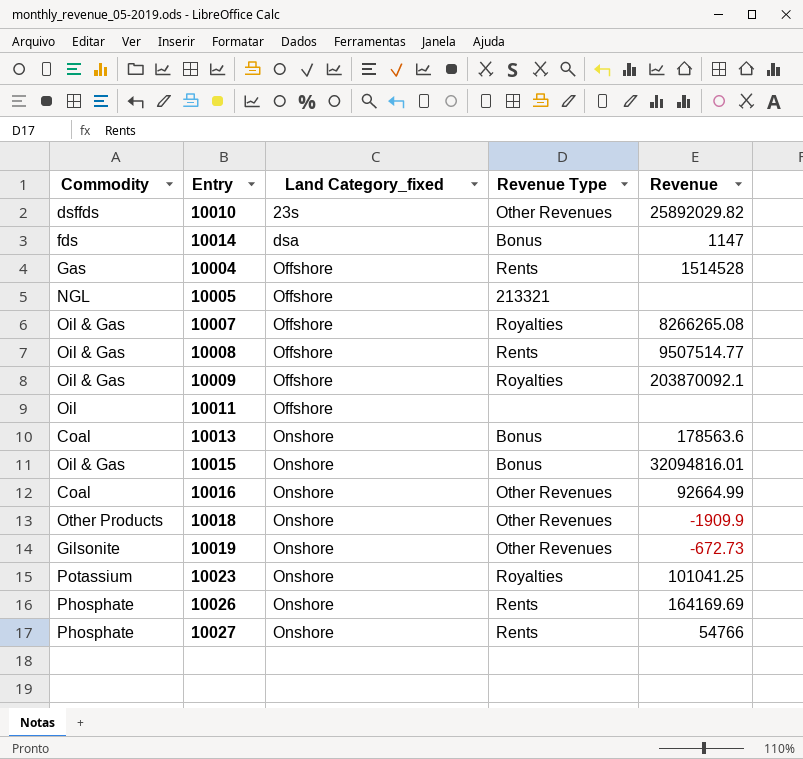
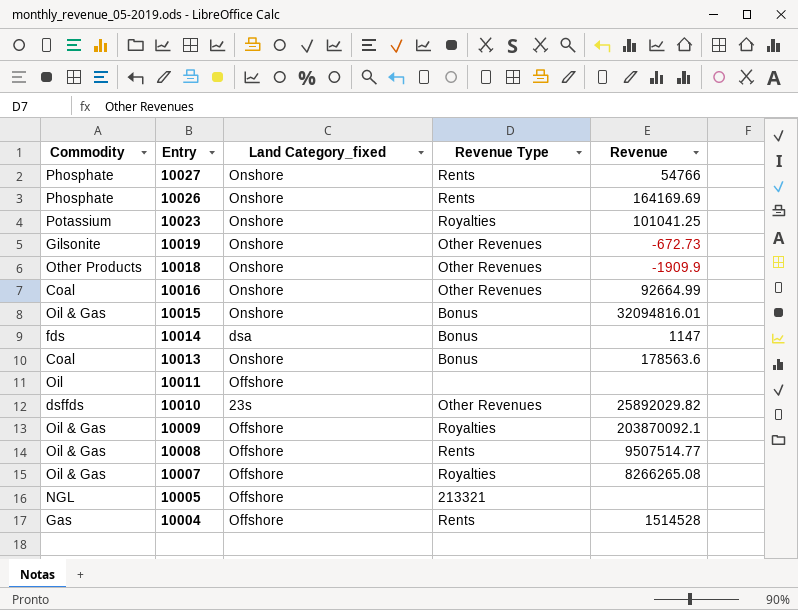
row order: Land Category_fixed ascending -> Entry descending

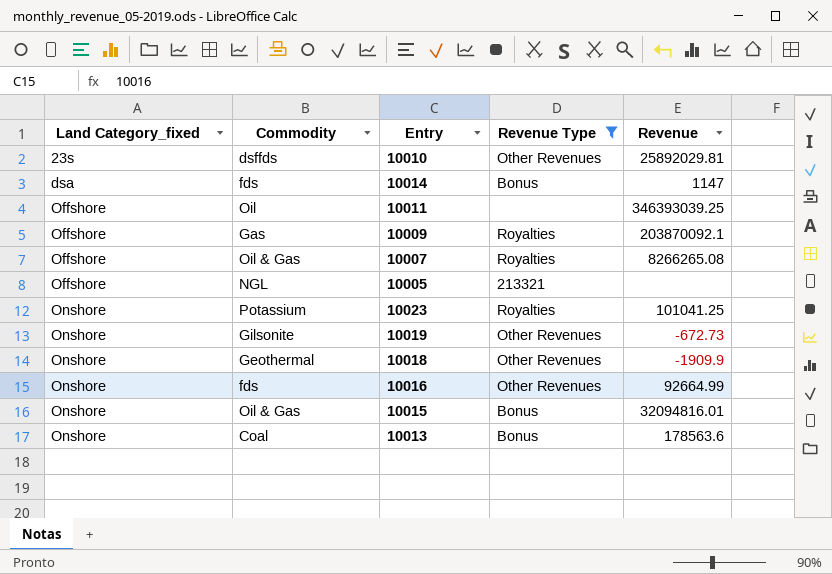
filter: none -> Revenue Type != Rents
row order: Entry descending -> Land Category_fixed ascending
column Land Category_fixed | position: 3 -> 1
10010 | Revenue: 25892029.82 -> 25892029.81
10011 | Revenue: none -> 346393039.25
10009 | Commodity: Oil & Gas -> Gas
10018 | Commodity: Other Products -> Geothermal
10016 | Commodity: Coal -> fds

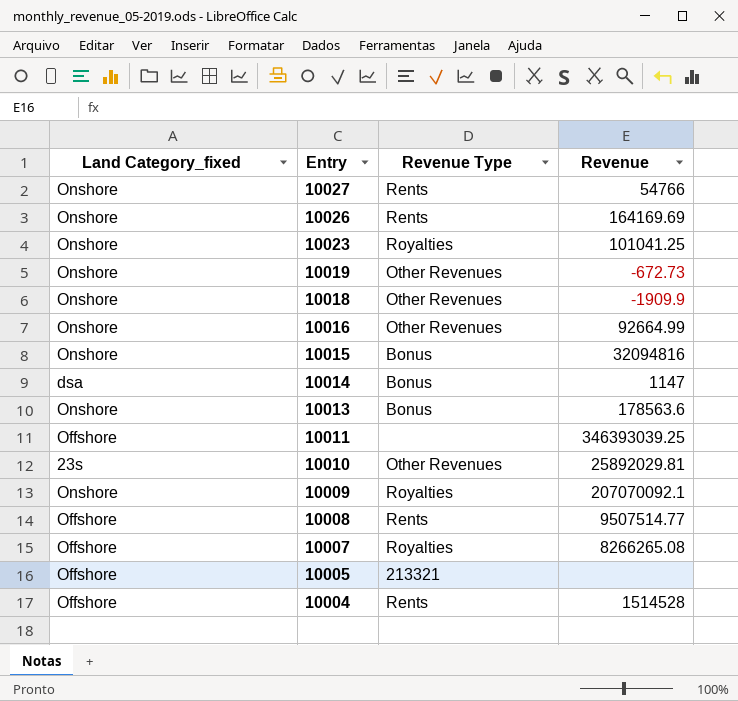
filter: Revenue Type != Rents -> none
row order: Land Category_fixed ascending -> Entry descending
column Commodity | position: 2 -> none
10015 | Revenue: 32094816.01 -> 32094816
10009 | Land Category_fixed: Offshore -> Onshore
10009 | Revenue: 203870092.1 -> 207070092.1

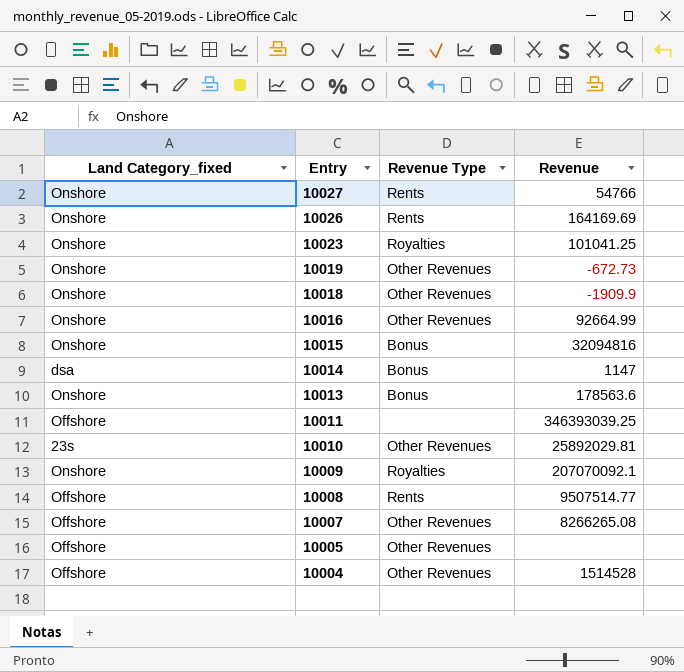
10007 | Revenue Type: Royalties -> Other Revenues
10005 | Revenue Type: 213321 -> Other Revenues
10004 | Revenue Type: Rents -> Other Revenues

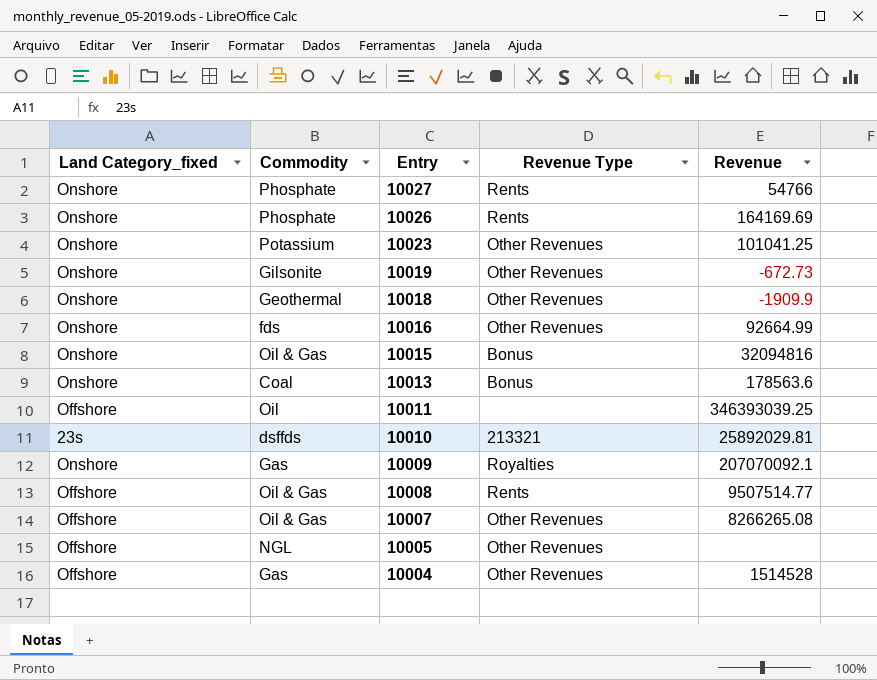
column Commodity | position: none -> 2
row 10014: dsa | Bonus | 1147 -> none
10023 | Revenue Type: Royalties -> Other Revenues
10010 | Revenue Type: Other Revenues -> 213321

